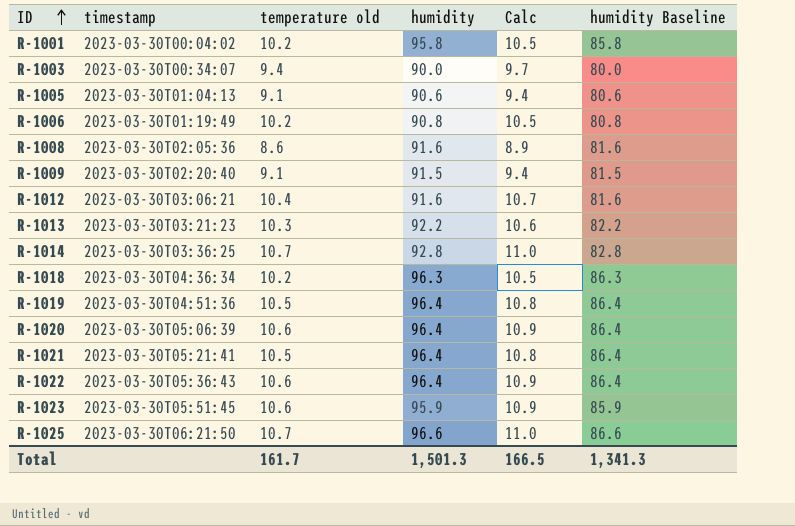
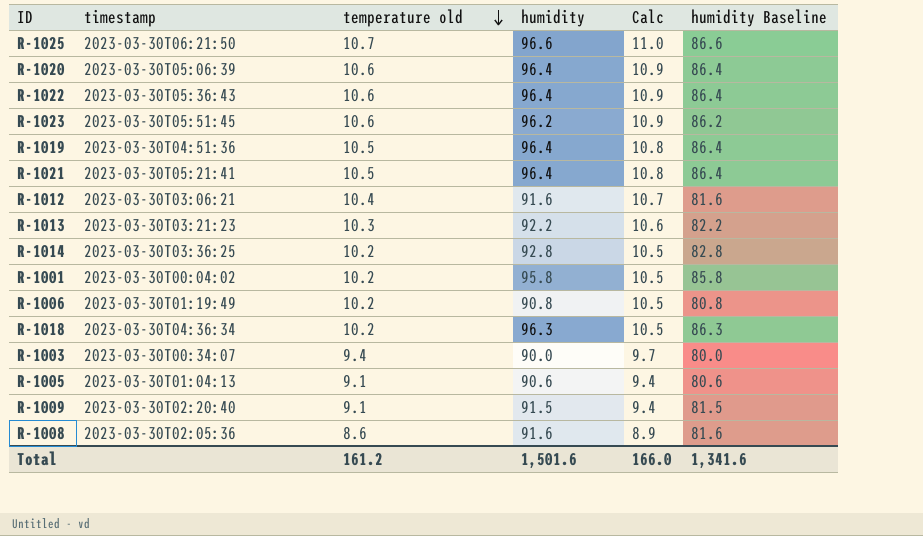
row order: ID ascending -> temperature old descending
R-1023 | humidity: 95.9 -> 96.2
R-1023 | humidity Baseline: 85.9 -> 86.2
R-1014 | temperature old: 10.7 -> 10.2
R-1014 | Calc: 11.0 -> 10.5
Total | temperature old: 161.7 -> 161.2
Total | humidity: 1,501.3 -> 1,501.6
Total | Calc: 166.5 -> 166.0
Total | humidity Baseline: 1,341.3 -> 1,341.6

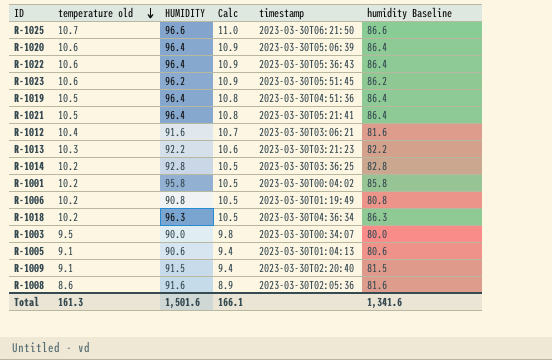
column name: humidity -> HUMIDITY
column timestamp | position: 2 -> 5
R-1003 | temperature old: 9.4 -> 9.5
R-1003 | Calc: 9.7 -> 9.8
Total | temperature old: 161.2 -> 161.3
Total | Calc: 166.0 -> 166.1

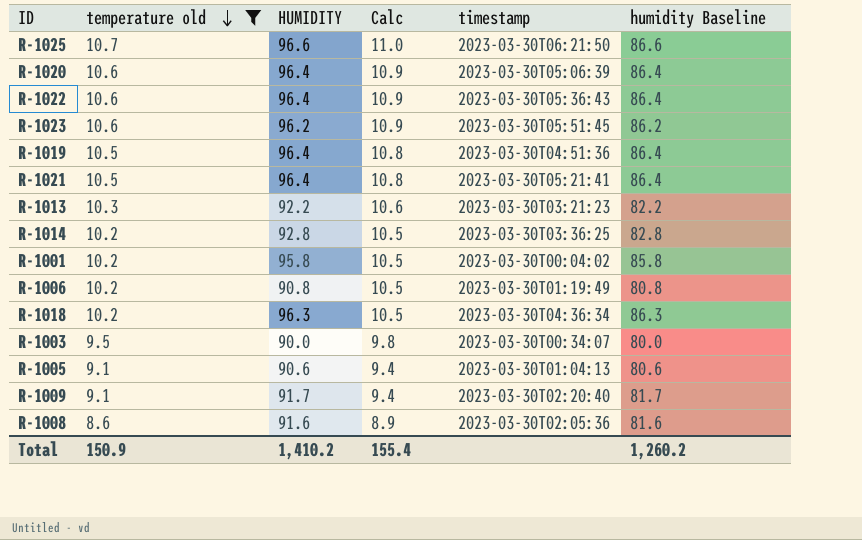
filter: none -> temperature old != 10.4
R-1009 | HUMIDITY: 91.5 -> 91.7
R-1009 | humidity Baseline: 81.5 -> 81.7
Total | temperature old: 161.3 -> 150.9
Total | HUMIDITY: 1,501.6 -> 1,410.2
Total | Calc: 166.1 -> 155.4
Total | humidity Baseline: 1,341.6 -> 1,260.2

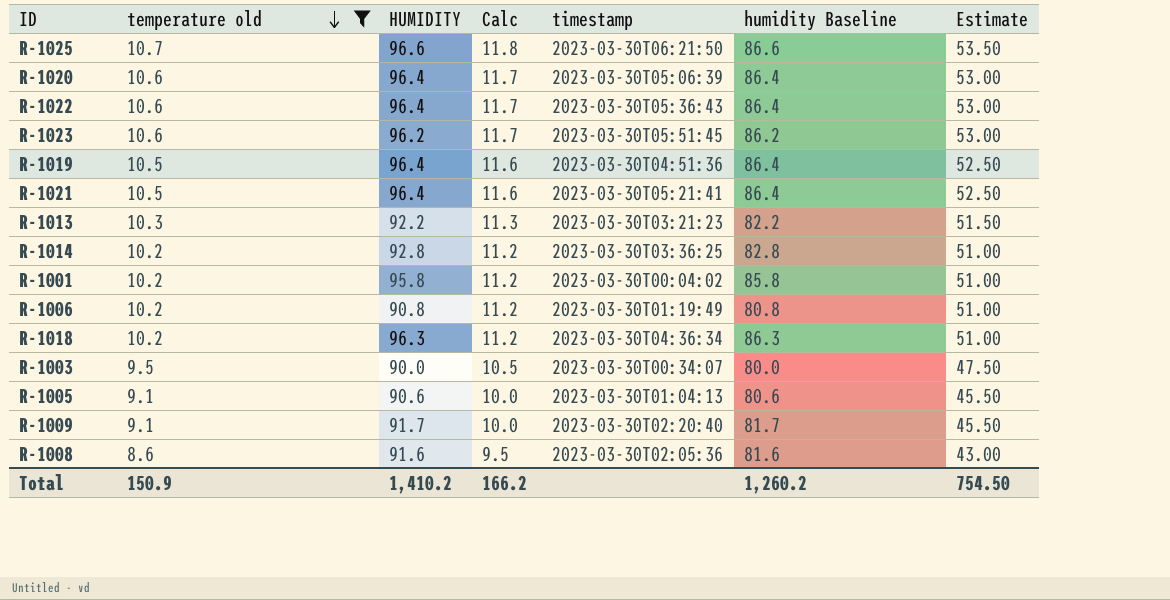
column Calc | formula: [temperature old] * 1.03 -> [temperature old] * 1.1
column Estimate | formula: none -> [temperature old] * 5
Total | Calc: 155.4 -> 166.2

